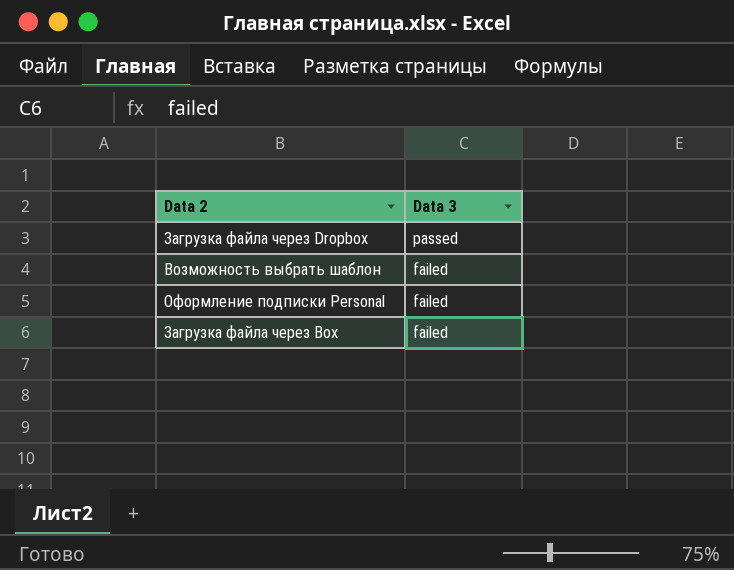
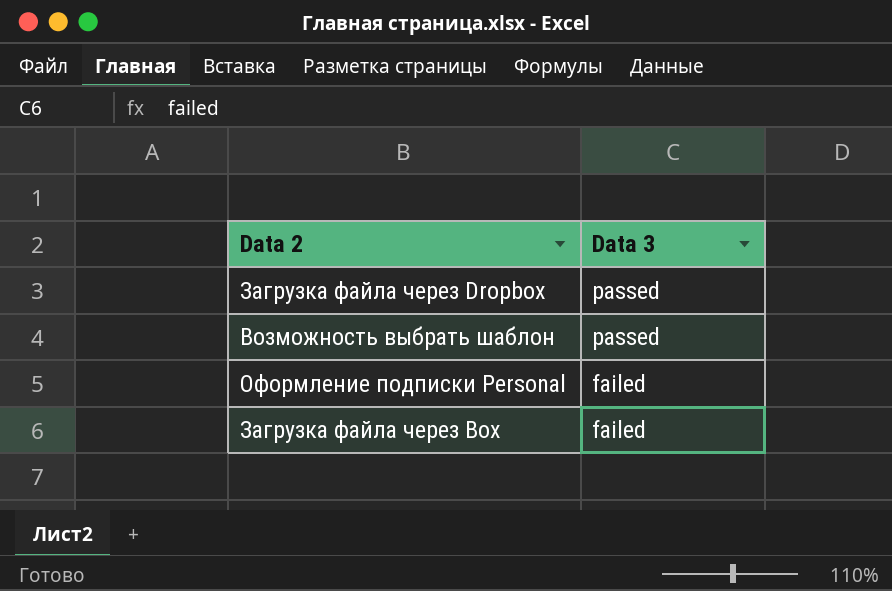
Возможность выбрать шаблон | Data 3: failed -> passed

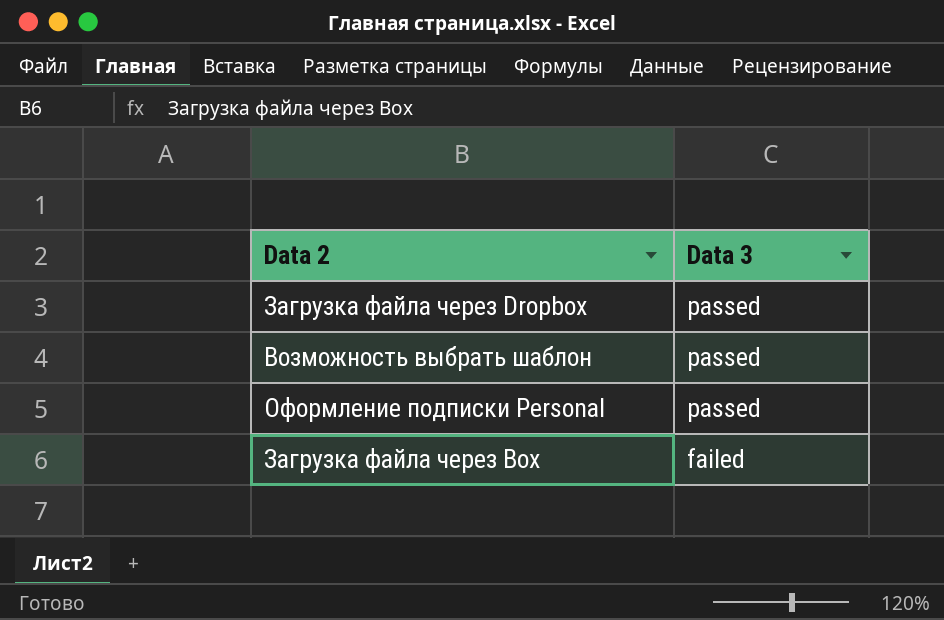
Оформление подписки Personal | Data 3: failed -> passed

